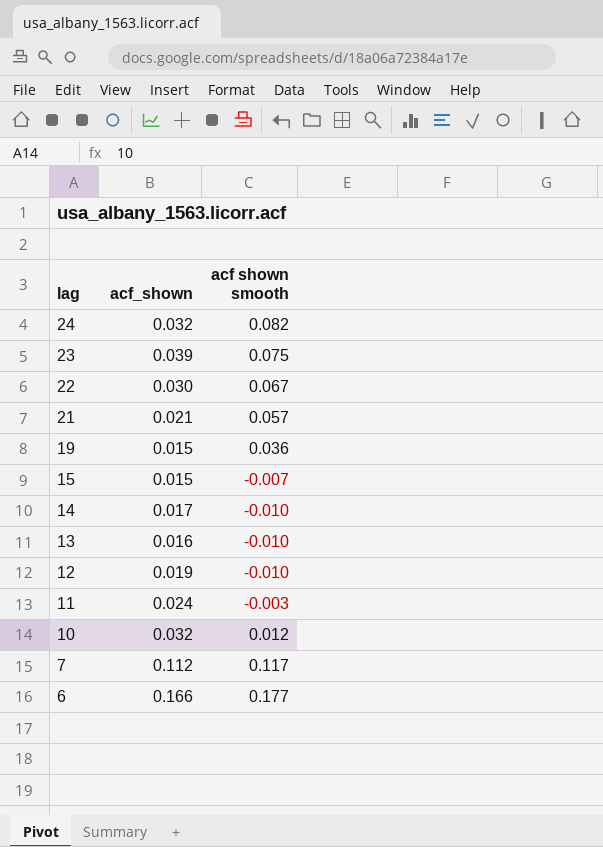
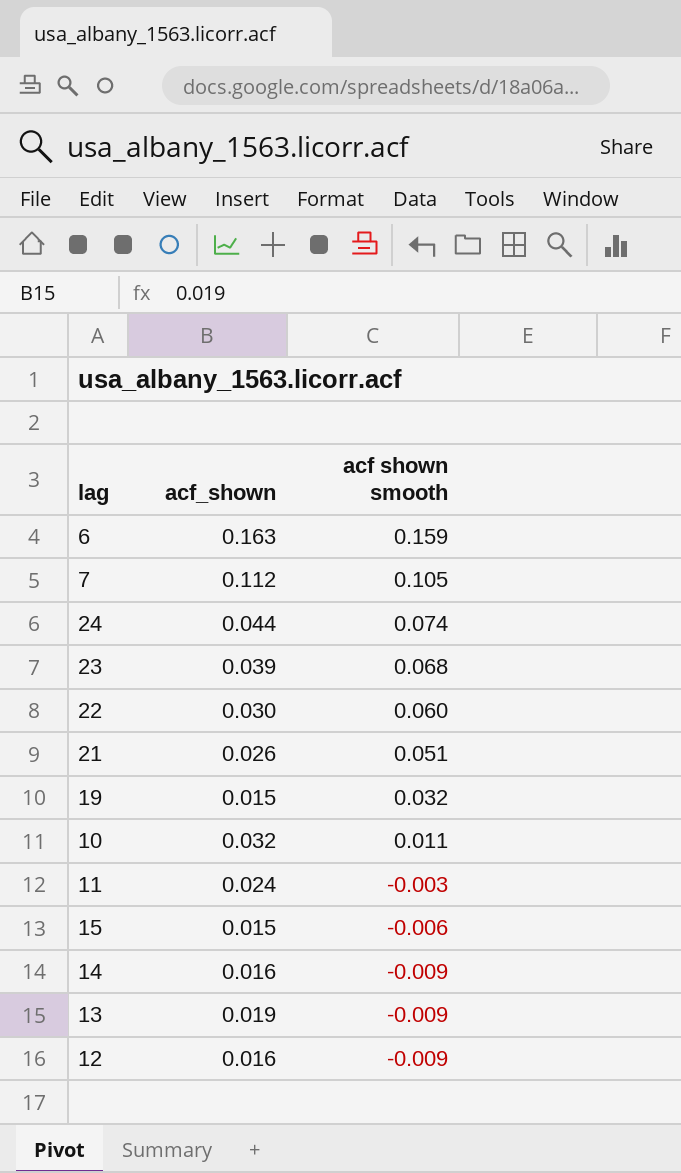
row order: lag descending -> acf shown smooth descending
6 | acf_shown: 0.166 -> 0.163
6 | acf shown smooth: 0.177 -> 0.159
7 | acf shown smooth: 0.117 -> 0.105
24 | acf_shown: 0.032 -> 0.044
24 | acf shown smooth: 0.082 -> 0.074
23 | acf shown smooth: 0.075 -> 0.068
22 | acf shown smooth: 0.067 -> 0.060
21 | acf_shown: 0.021 -> 0.026
21 | acf shown smooth: 0.057 -> 0.051
19 | acf shown smooth: 0.036 -> 0.032
10 | acf shown smooth: 0.012 -> 0.011
15 | acf shown smooth: -0.007 -> -0.006
14 | acf_shown: 0.017 -> 0.016
14 | acf shown smooth: -0.010 -> -0.009
13 | acf_shown: 0.016 -> 0.019
13 | acf shown smooth: -0.010 -> -0.009
12 | acf_shown: 0.019 -> 0.016
12 | acf shown smooth: -0.010 -> -0.009

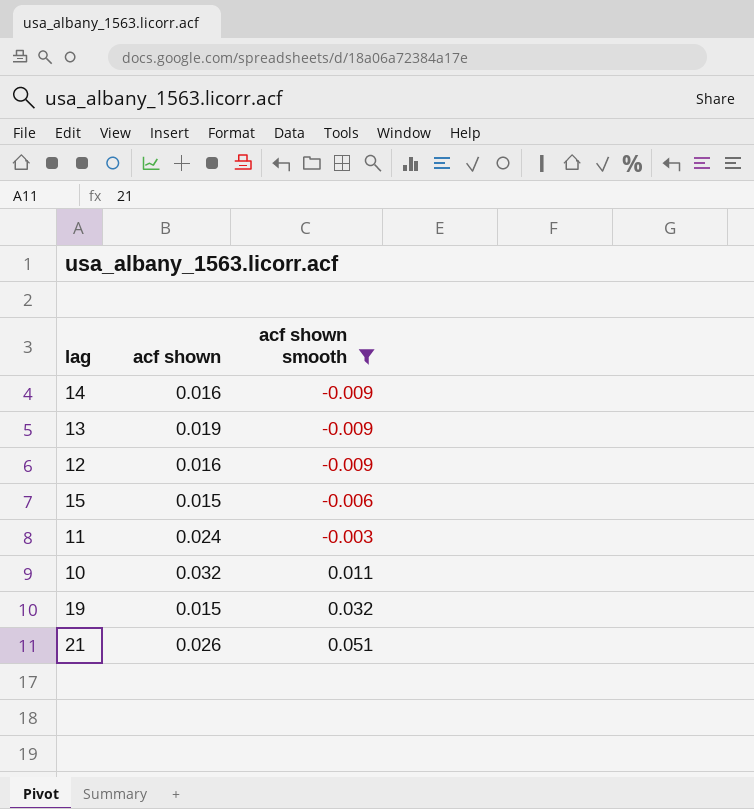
filter: none -> acf shown smooth <= 0.051
row order: acf shown smooth descending -> acf shown smooth ascending
column name: acf_shown -> acf shown

